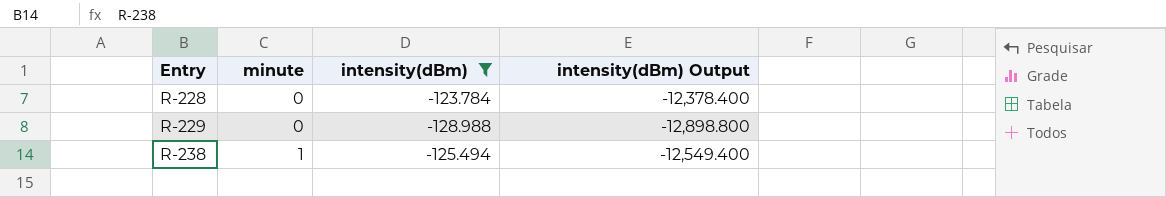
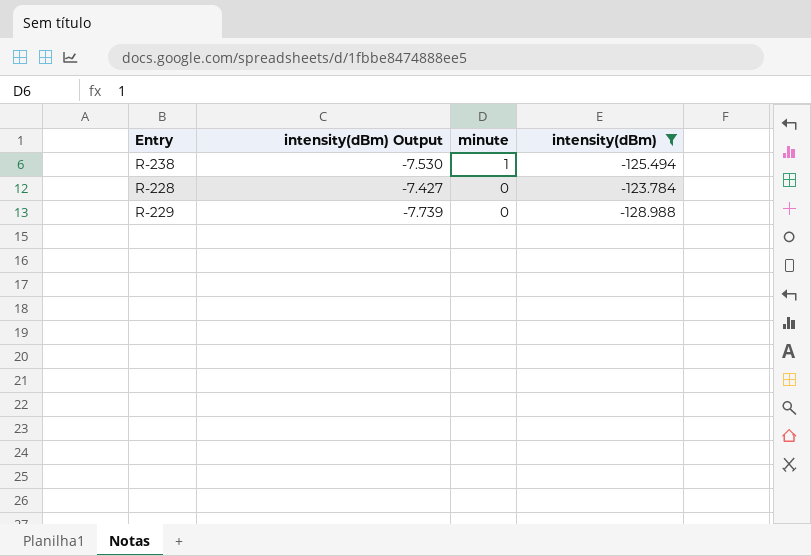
row order: Entry ascending -> minute descending
column intensity(dBm) Output | formula: [intensity(dBm)] * 100 -> [intensity(dBm)] * 0.06
column intensity(dBm) Output | position: 4 -> 2

